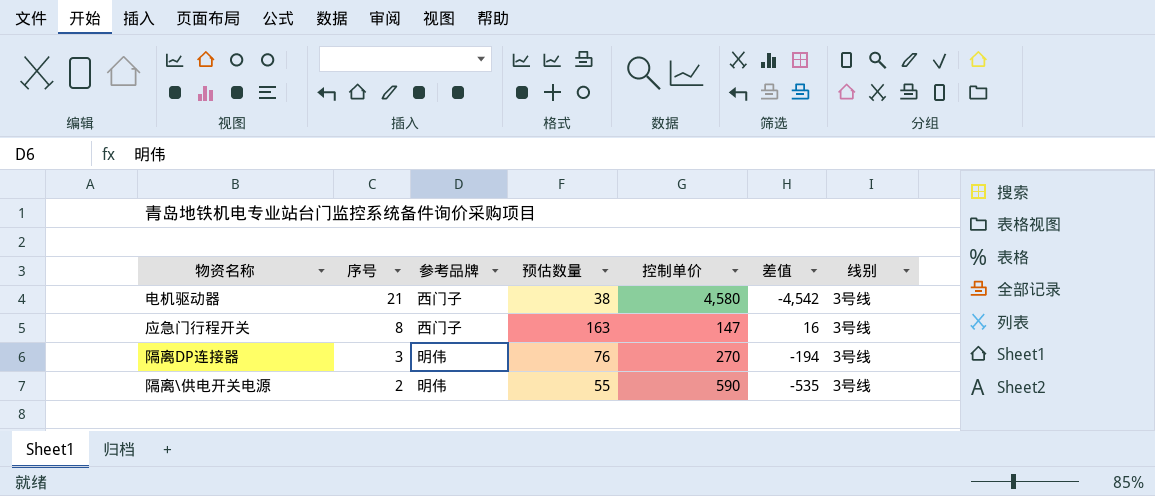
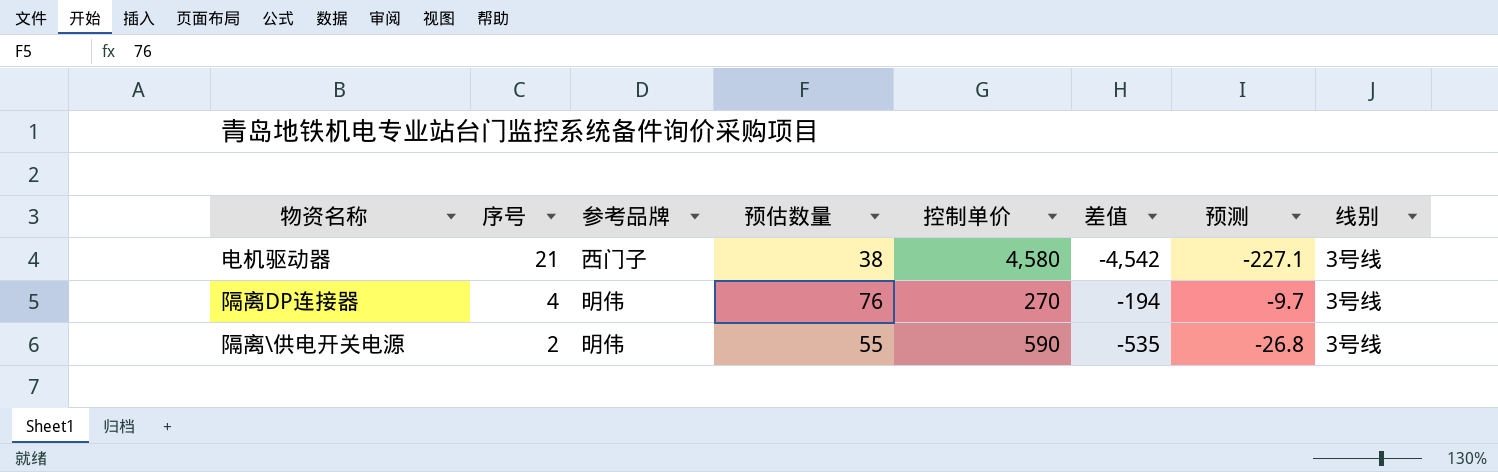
column 预测 | formula: none -> [差值] * 0.05
row 应急门行程开关: 8 | 西门子 | 163 | 147 | 16 | 3号线 -> none
隔离DP连接器 | 序号: 3 -> 4

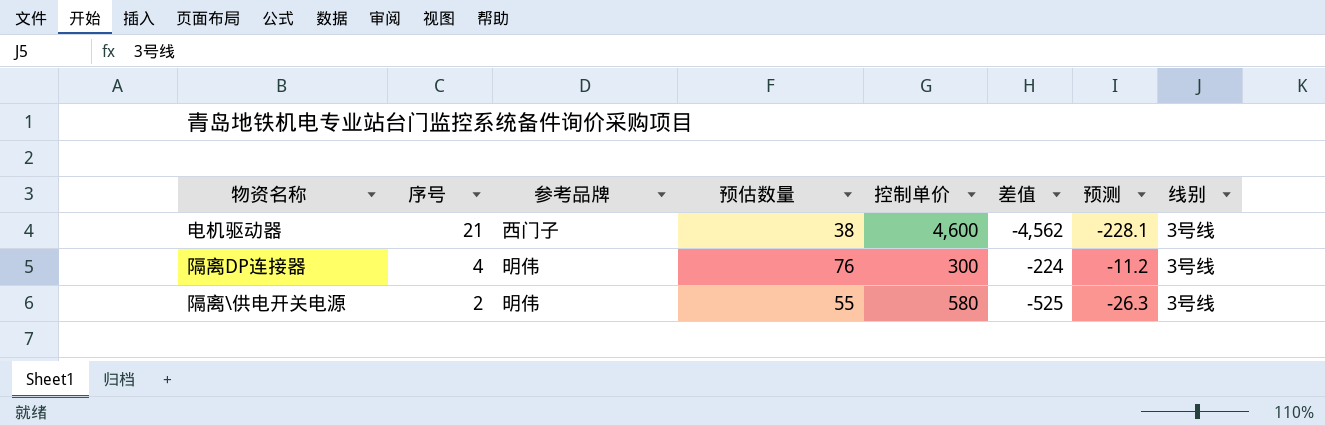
电机驱动器 | 控制单价: 4,580 -> 4,600
电机驱动器 | 差值: -4,542 -> -4,562
电机驱动器 | 预测: -227.1 -> -228.1
隔离DP连接器 | 控制单价: 270 -> 300
隔离DP连接器 | 差值: -194 -> -224
隔离DP连接器 | 预测: -9.7 -> -11.2
隔离\供电开关电源 | 控制单价: 590 -> 580
隔离\供电开关电源 | 差值: -535 -> -525
隔离\供电开关电源 | 预测: -26.8 -> -26.3

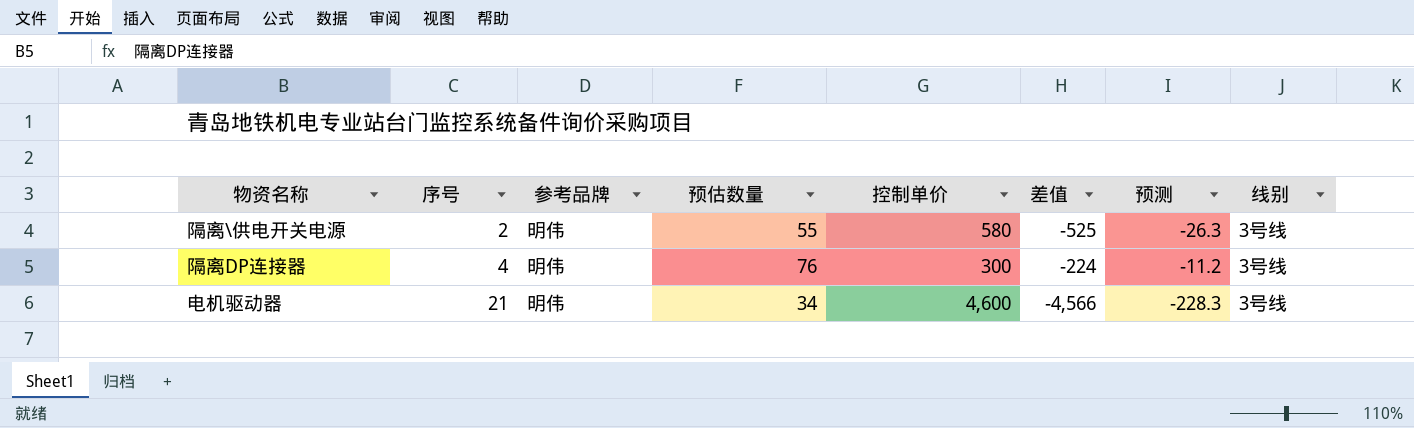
row order: 序号 descending -> 序号 ascending
电机驱动器 | 参考品牌: 西门子 -> 明伟
电机驱动器 | 预估数量: 38 -> 34
电机驱动器 | 差值: -4,562 -> -4,566
电机驱动器 | 预测: -228.1 -> -228.3

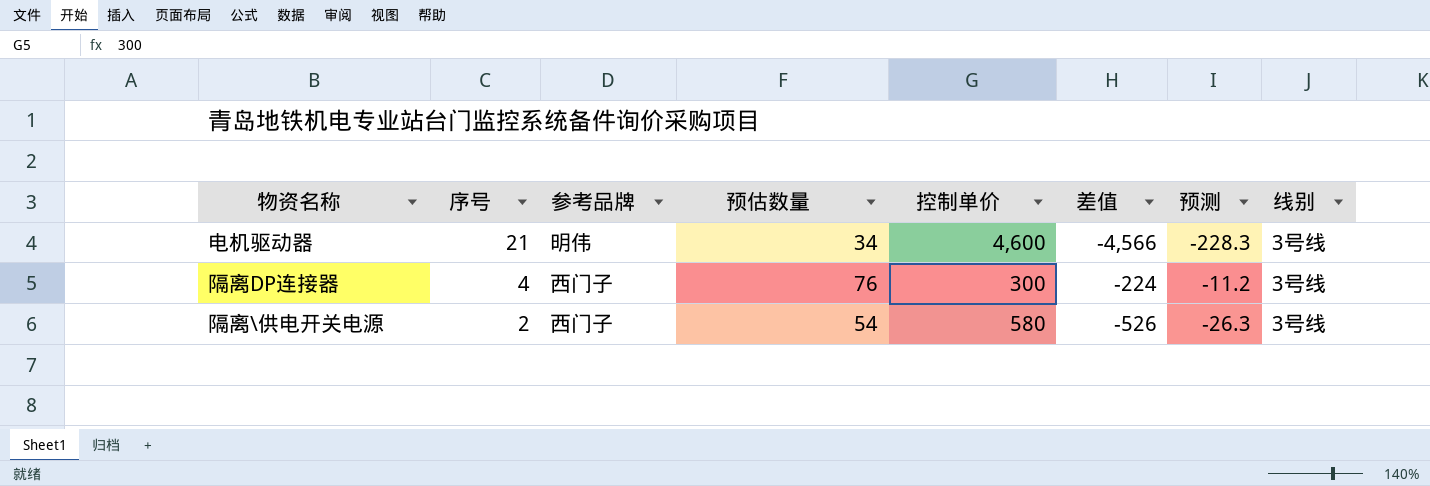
row order: 序号 ascending -> 序号 descending
隔离DP连接器 | 参考品牌: 明伟 -> 西门子
隔离\供电开关电源 | 参考品牌: 明伟 -> 西门子
隔离\供电开关电源 | 预估数量: 55 -> 54
隔离\供电开关电源 | 差值: -525 -> -526

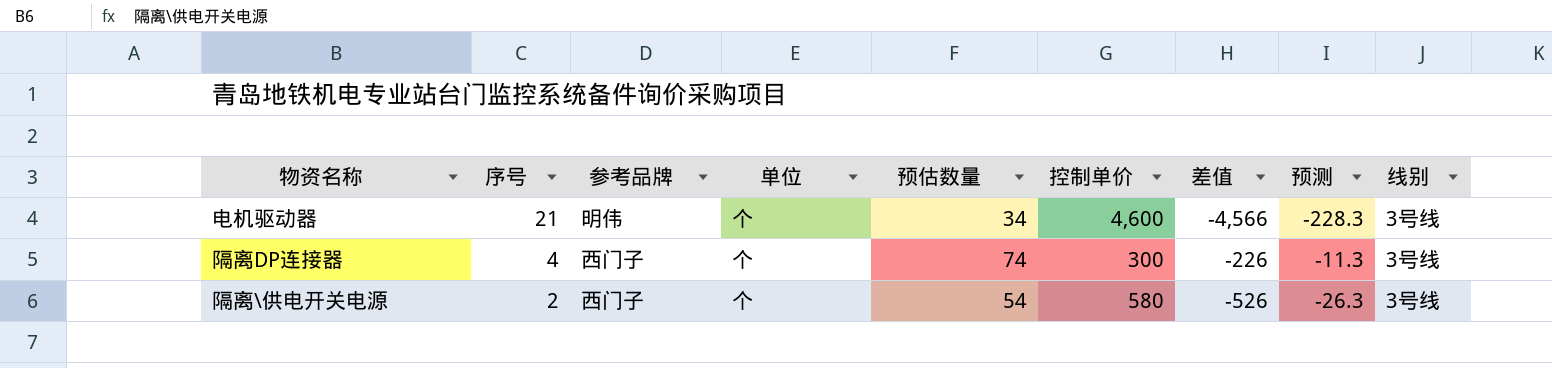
column 单位 | position: none -> 4
隔离DP连接器 | 预估数量: 76 -> 74
隔离DP连接器 | 差值: -224 -> -226
隔离DP连接器 | 预测: -11.2 -> -11.3

